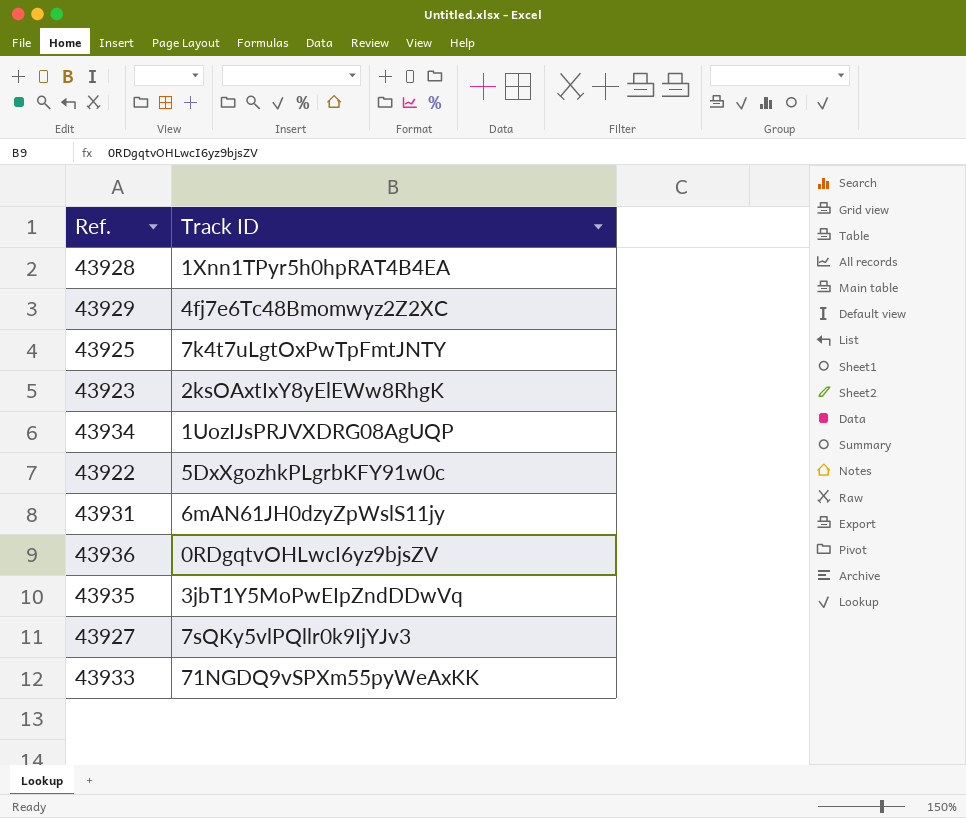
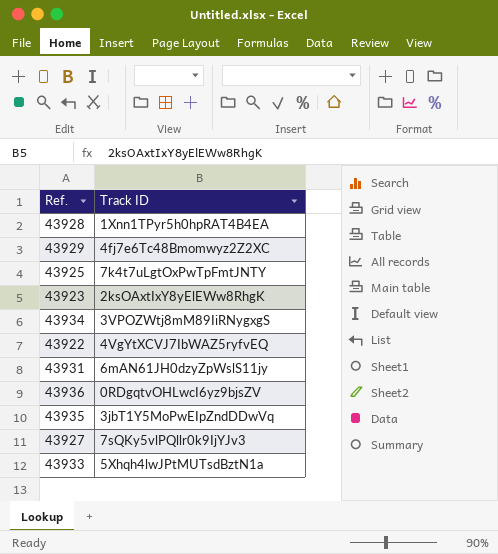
43934 | Track ID: 1UozIJsPRJVXDRG08AgUQP -> 3VPOZWtj8mM89IiRNygxgS
43922 | Track ID: 5DxXgozhkPLgrbKFY91w0c -> 4VgYtXCVJ7IbWAZ5ryfvEQ
43933 | Track ID: 71NGDQ9vSPXm55pyWeAxKK -> 5Xhqh4lwJPtMUTsdBztN1a

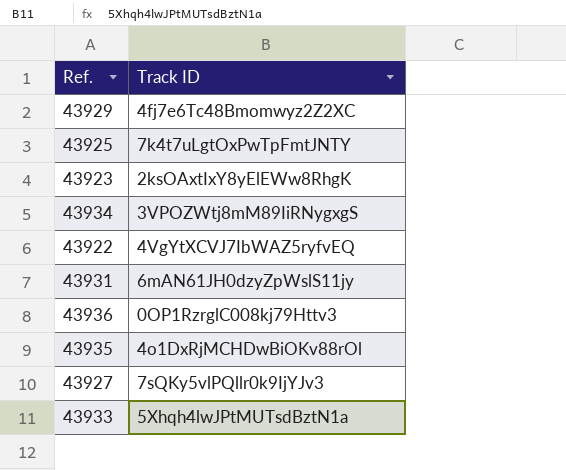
row 43928: 1Xnn1TPyr5h0hpRAT4B4EA -> none
43936 | Track ID: 0RDgqtvOHLwcI6yz9bjsZV -> 0OP1RzrglC008kj79Httv3
43935 | Track ID: 3jbT1Y5MoPwEIpZndDDwVq -> 4o1DxRjMCHDwBiOKv88rOl

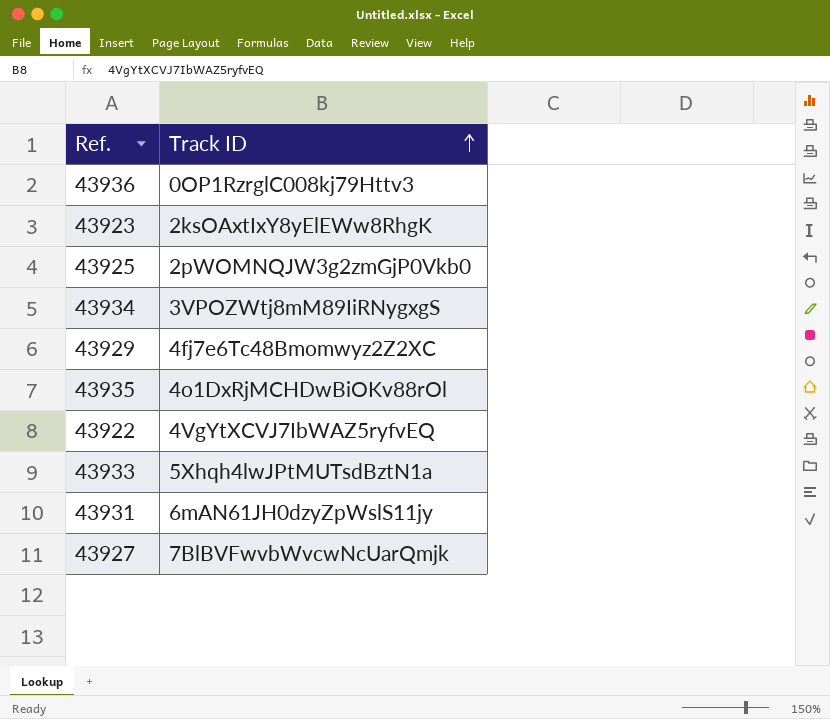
row order: none -> Track ID ascending
43925 | Track ID: 7k4t7uLgtOxPwTpFmtJNTY -> 2pWOMNQJW3g2zmGjP0Vkb0
43927 | Track ID: 7sQKy5vlPQllr0k9IjYJv3 -> 7BlBVFwvbWvcwNcUarQmjk

